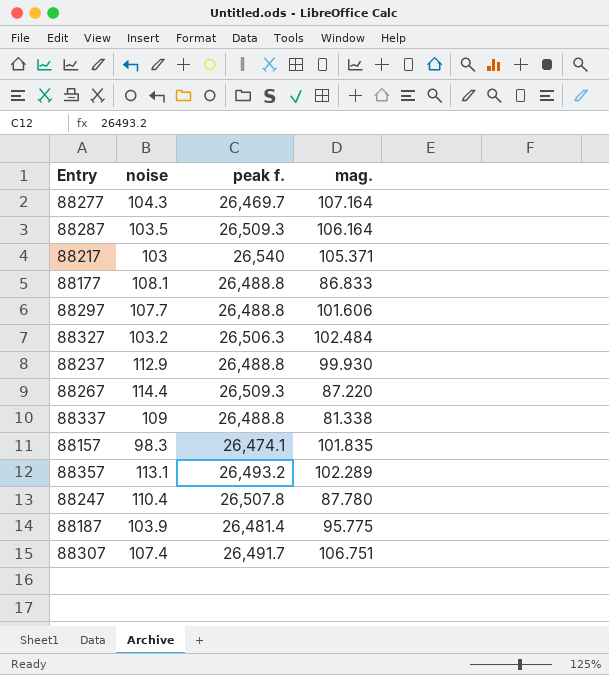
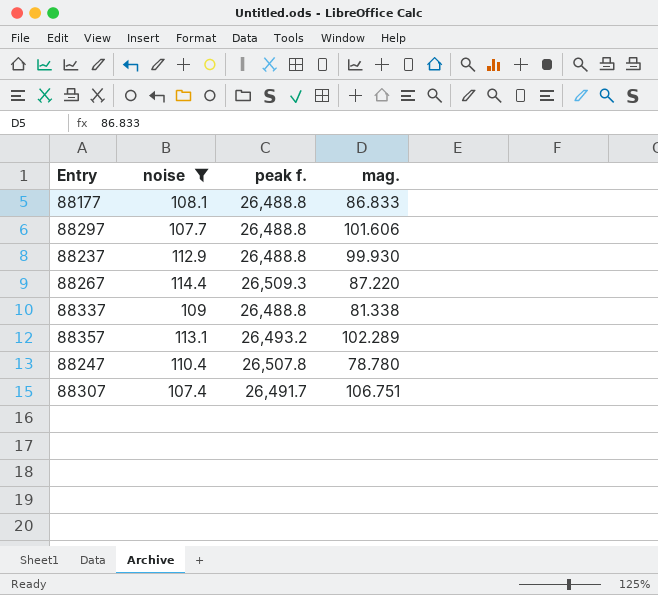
filter: none -> noise >= 107.4
88247 | mag.: 87.780 -> 78.780

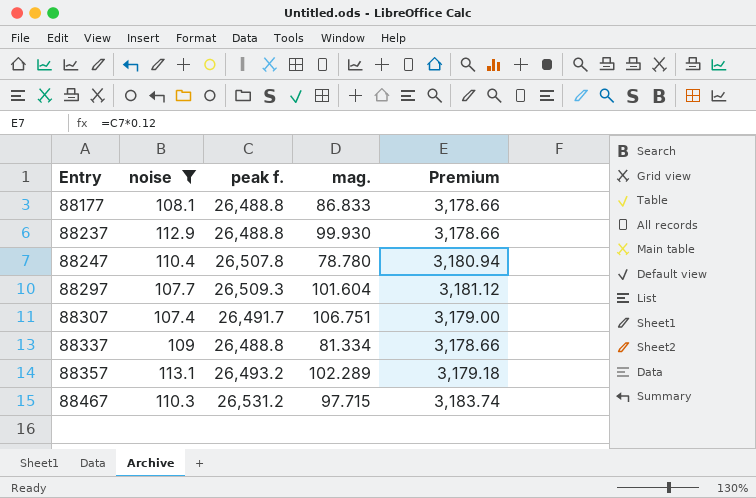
row order: none -> Entry ascending
column Premium | formula: none -> [peak f.] * 0.12
row 88267: 114.4 | 26,509.3 | 87.220 -> none
88297 | peak f.: 26,488.8 -> 26,509.3
88297 | mag.: 101.606 -> 101.604
88337 | mag.: 81.338 -> 81.334
row 88467: none -> 110.3 | 26,531.2 | 97.715 | 3,183.74

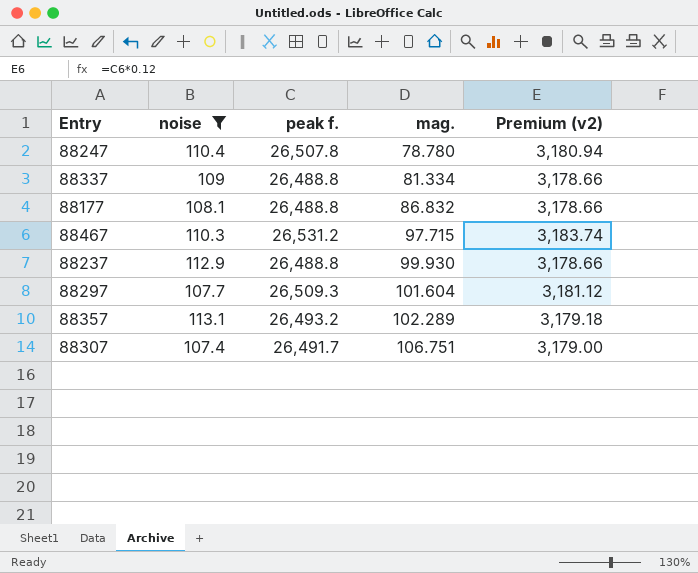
row order: Entry ascending -> mag. ascending
column name: Premium -> Premium (v2)
88177 | mag.: 86.833 -> 86.832

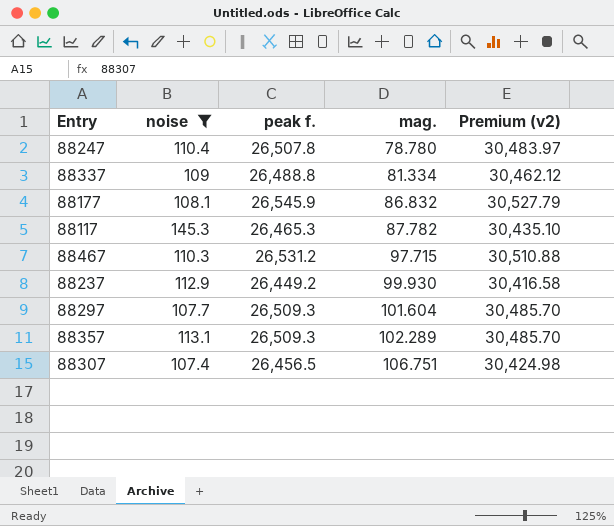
column Premium (v2) | formula: [peak f.] * 0.12 -> [peak f.] * 1.15
88177 | peak f.: 26,488.8 -> 26,545.9
row 88117: none -> 145.3 | 26,465.3 | 87.782 | 30,435.10
88237 | peak f.: 26,488.8 -> 26,449.2
88357 | peak f.: 26,493.2 -> 26,509.3
88307 | peak f.: 26,491.7 -> 26,456.5

